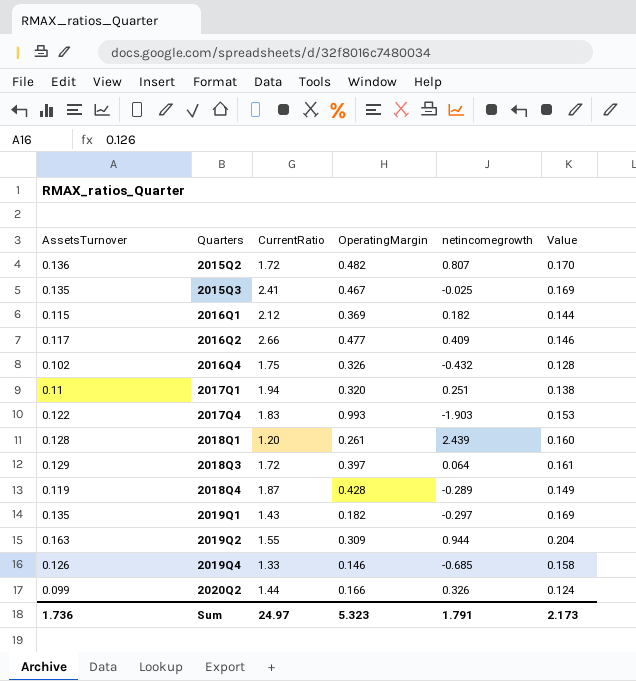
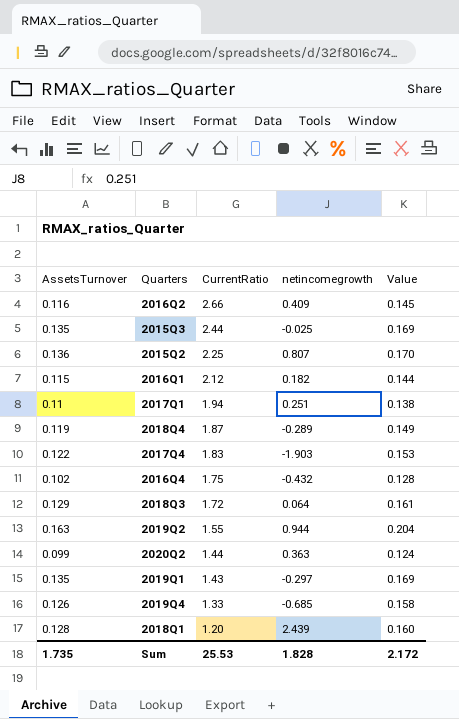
row order: Quarters ascending -> CurrentRatio descending
column OperatingMargin | position: 4 -> none
2016Q2 | AssetsTurnover: 0.117 -> 0.116
2016Q2 | Value: 0.146 -> 0.145
2015Q3 | CurrentRatio: 2.41 -> 2.44
2015Q2 | CurrentRatio: 1.72 -> 2.25
2020Q2 | netincomegrowth: 0.326 -> 0.363
Sum | AssetsTurnover: 1.736 -> 1.735
Sum | CurrentRatio: 24.97 -> 25.53
Sum | netincomegrowth: 1.791 -> 1.828
Sum | Value: 2.173 -> 2.172

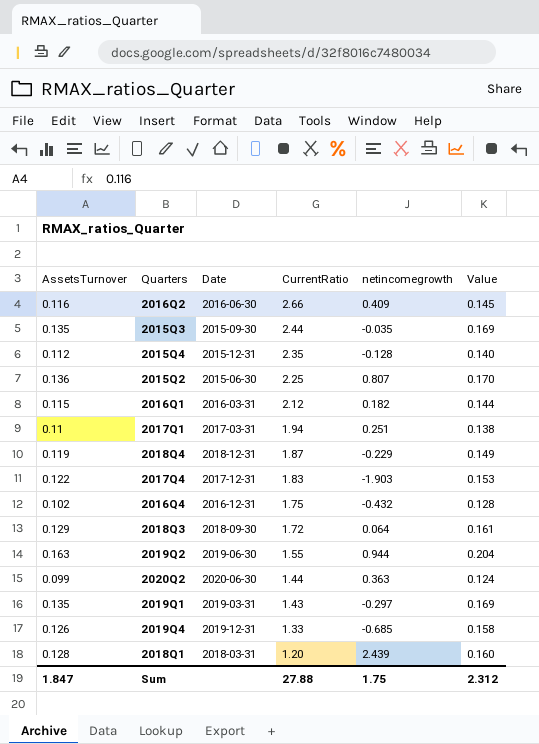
column Date | position: none -> 3
2015Q3 | netincomegrowth: -0.025 -> -0.035
row 2015Q4: none -> 0.112 | 2015-12-31 | 2.35 | -0.128 | 0.140
2018Q4 | netincomegrowth: -0.289 -> -0.229
Sum | AssetsTurnover: 1.735 -> 1.847
Sum | CurrentRatio: 25.53 -> 27.88
Sum | netincomegrowth: 1.828 -> 1.75
Sum | Value: 2.172 -> 2.312

